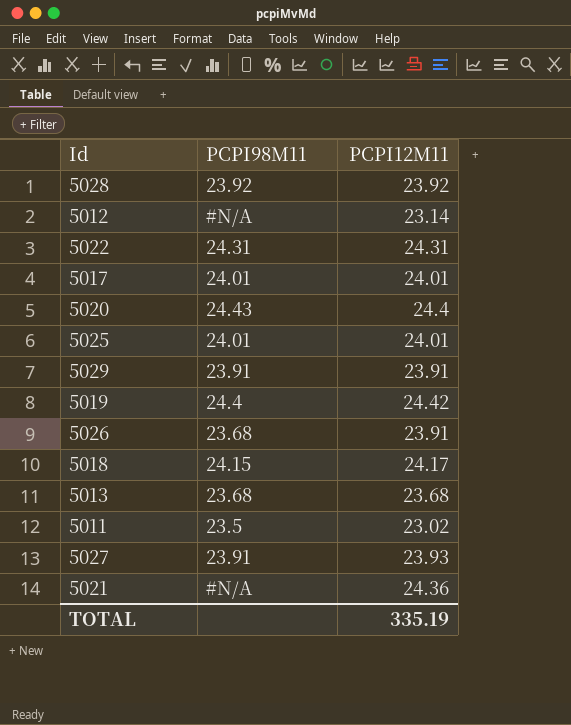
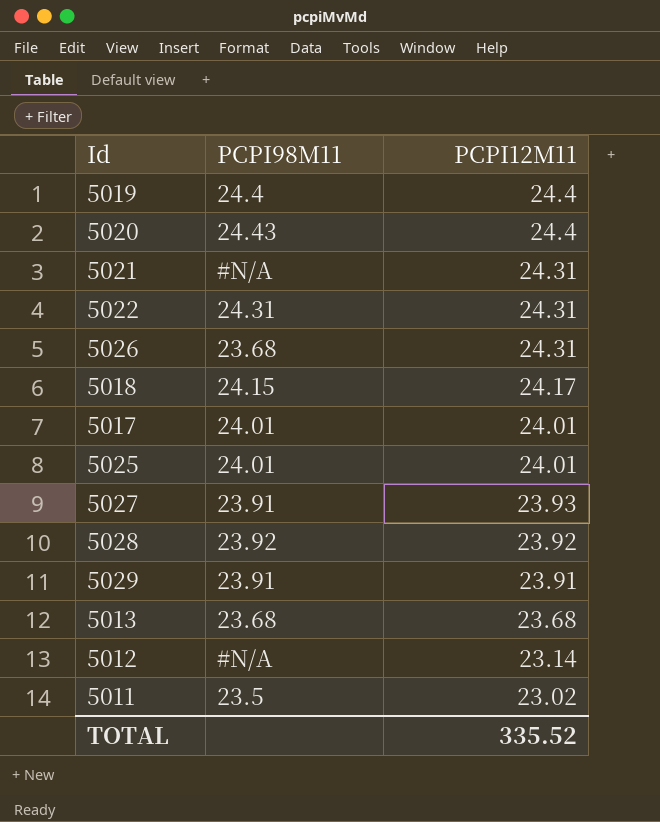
row order: none -> PCPI12M11 descending
5019 | PCPI12M11: 24.42 -> 24.4
5021 | PCPI12M11: 24.36 -> 24.31
5026 | PCPI12M11: 23.91 -> 24.31
TOTAL | PCPI12M11: 335.19 -> 335.52

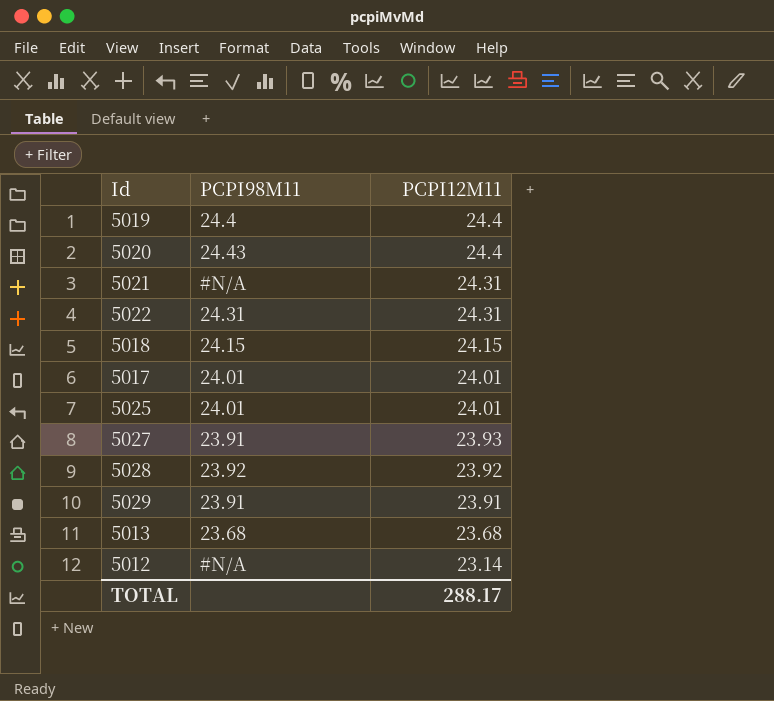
row 5026: 23.68 | 24.31 -> none
row 5011: 23.5 | 23.02 -> none
5018 | PCPI12M11: 24.17 -> 24.15
TOTAL | PCPI12M11: 335.52 -> 288.17

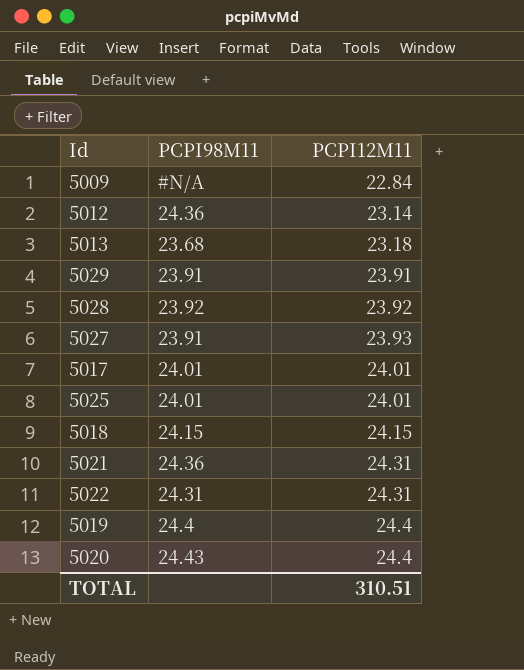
row order: PCPI12M11 descending -> PCPI12M11 ascending
row 5009: none -> #N/A | 22.84
5012 | PCPI98M11: #N/A -> 24.36
5013 | PCPI12M11: 23.68 -> 23.18
5021 | PCPI98M11: #N/A -> 24.36
TOTAL | PCPI12M11: 288.17 -> 310.51

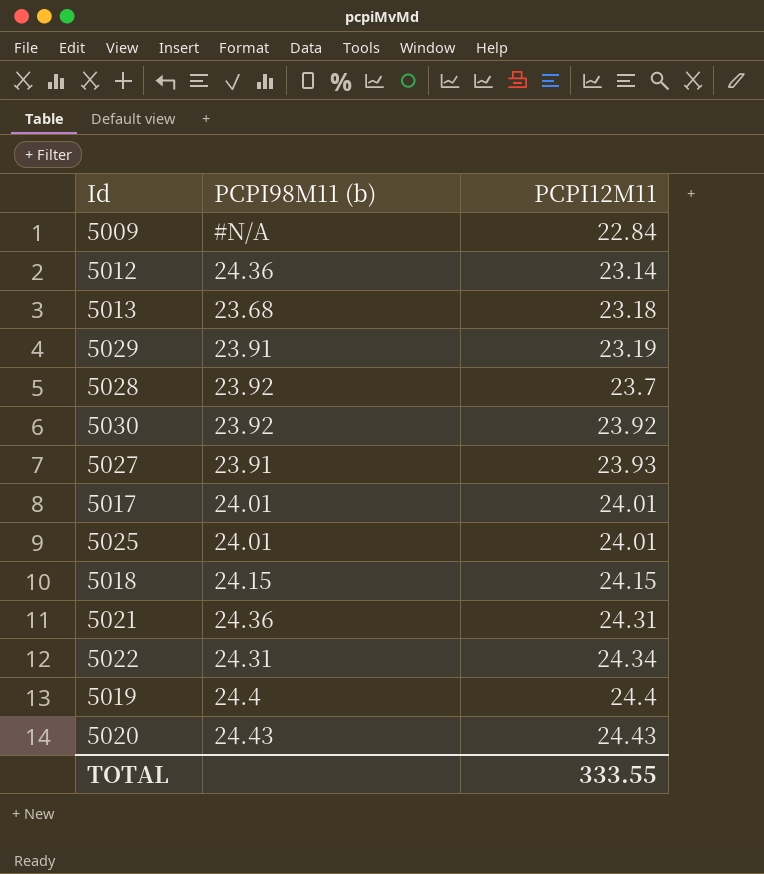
column name: PCPI98M11 -> PCPI98M11 (b)
5029 | PCPI12M11: 23.91 -> 23.19
5028 | PCPI12M11: 23.92 -> 23.7
row 5030: none -> 23.92 | 23.92
5022 | PCPI12M11: 24.31 -> 24.34
5020 | PCPI12M11: 24.4 -> 24.43
TOTAL | PCPI12M11: 310.51 -> 333.55

